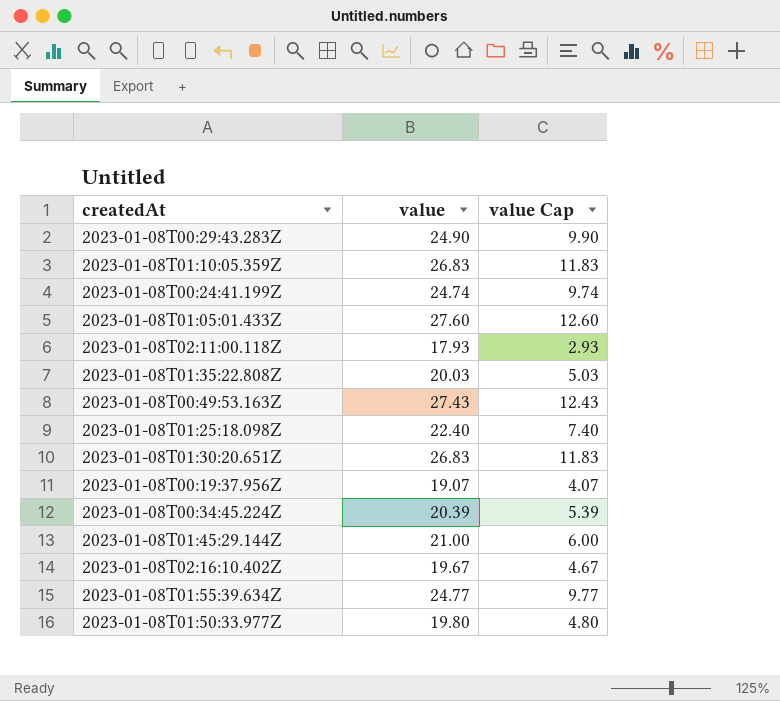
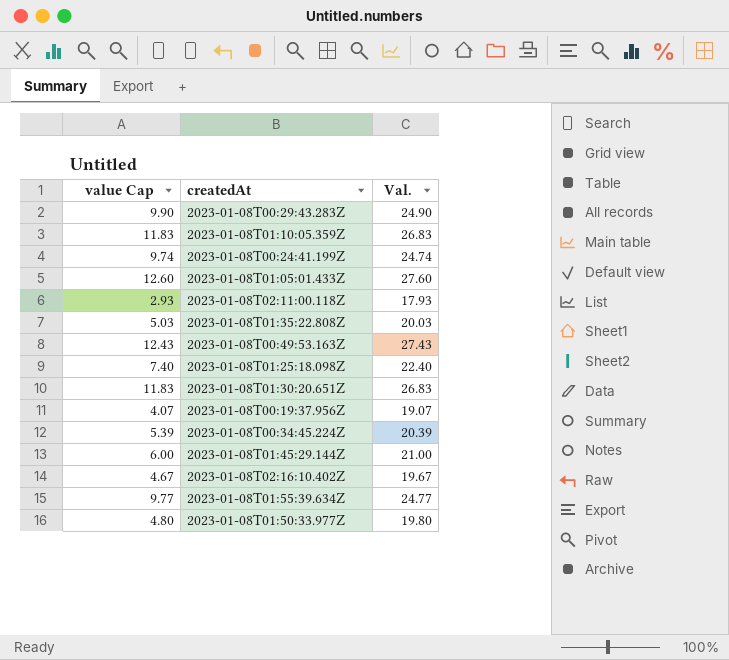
column value Cap | position: 3 -> 1
column name: value -> Val.

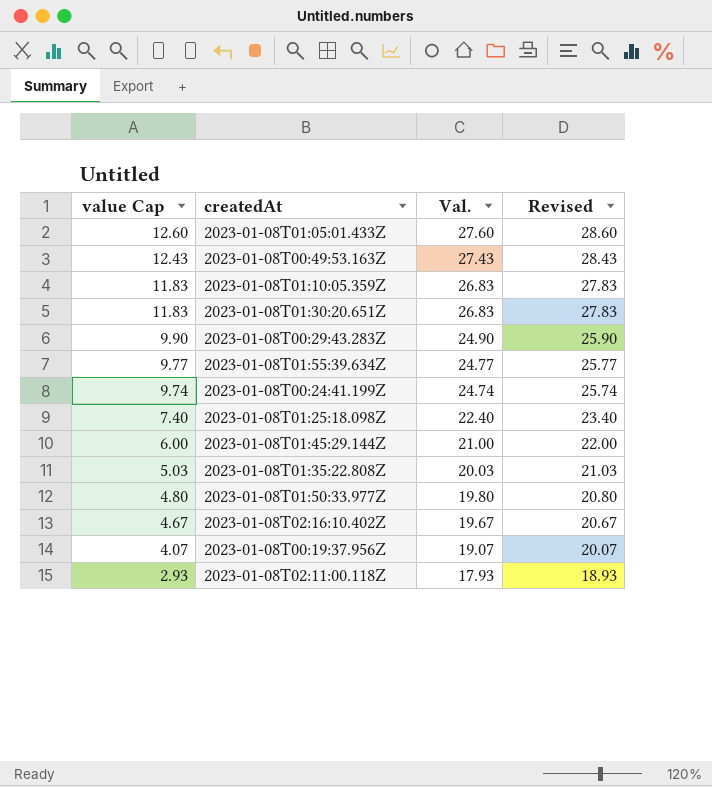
row order: none -> value Cap descending
column Revised | formula: none -> [Val.] + 1
row 2023-01-08T00:34:45.224Z: 5.39 | 20.39 -> none

